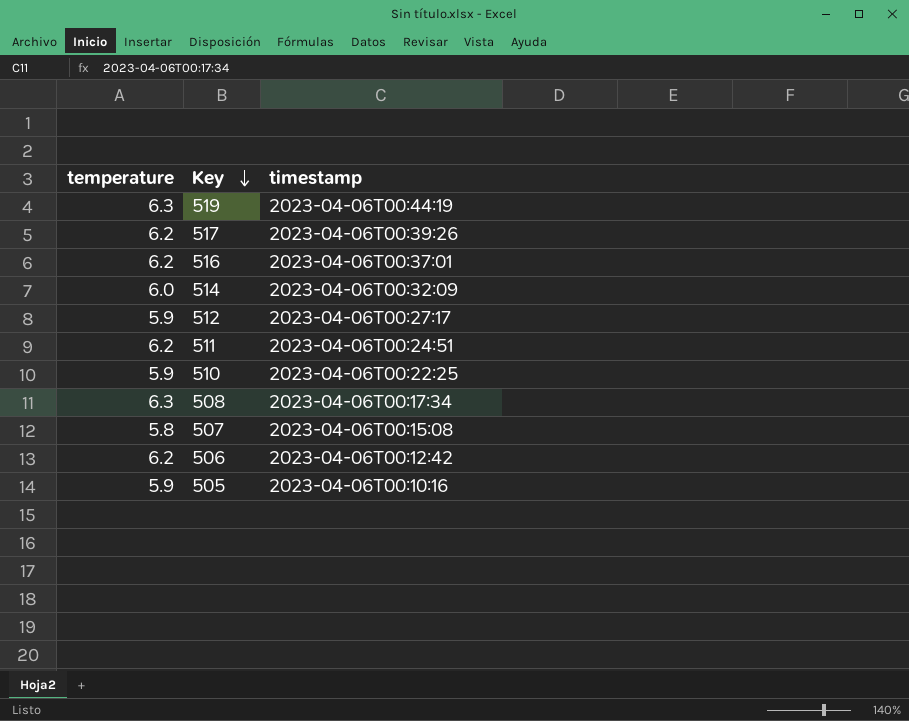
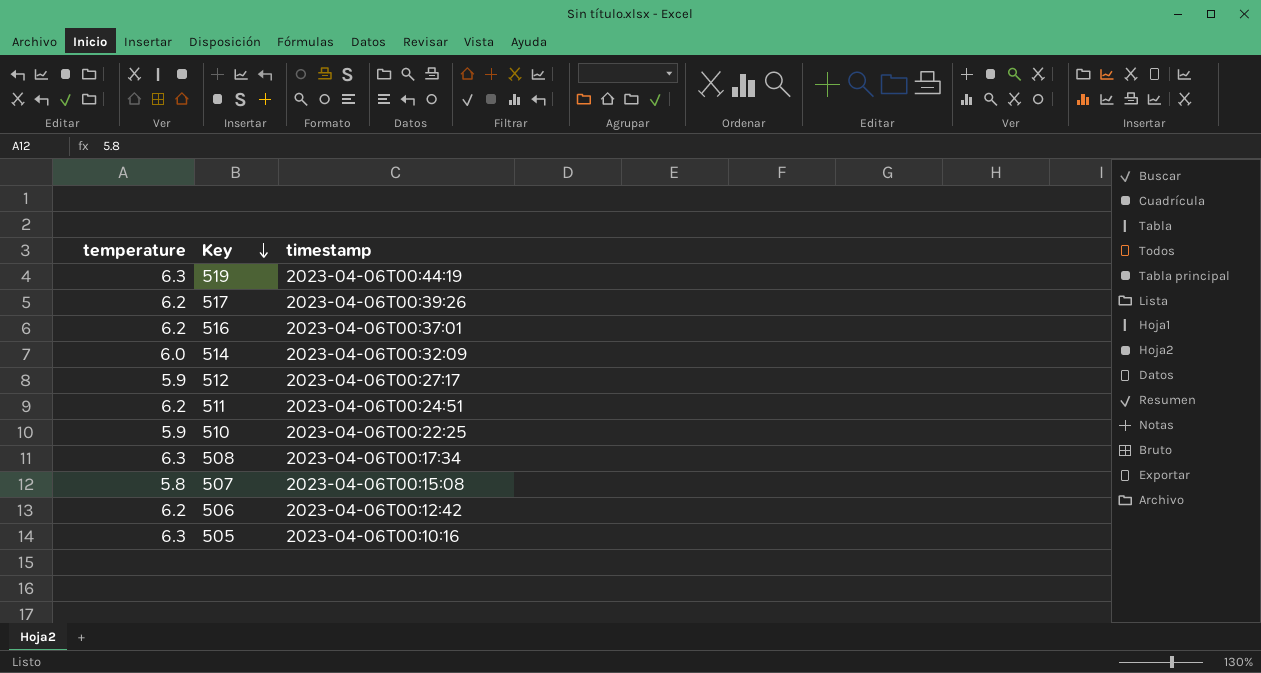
505 | temperature: 5.9 -> 6.3

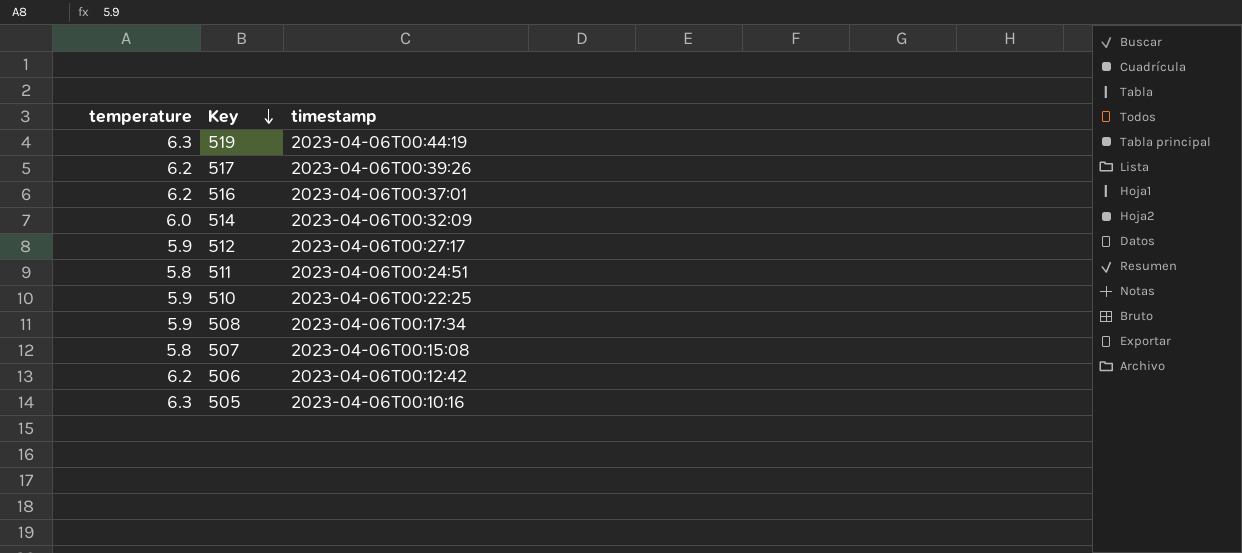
511 | temperature: 6.2 -> 5.8
508 | temperature: 6.3 -> 5.9

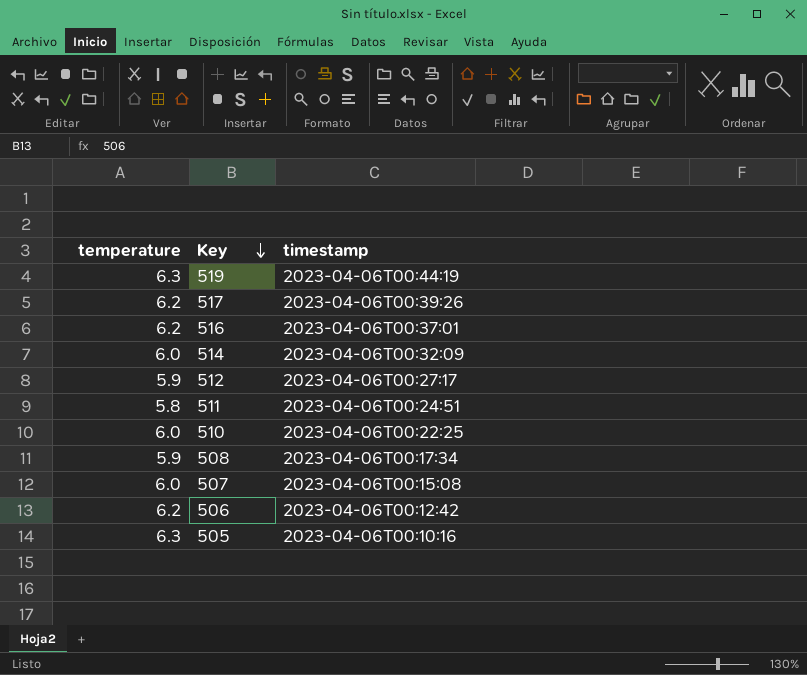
510 | temperature: 5.9 -> 6.0
507 | temperature: 5.8 -> 6.0

